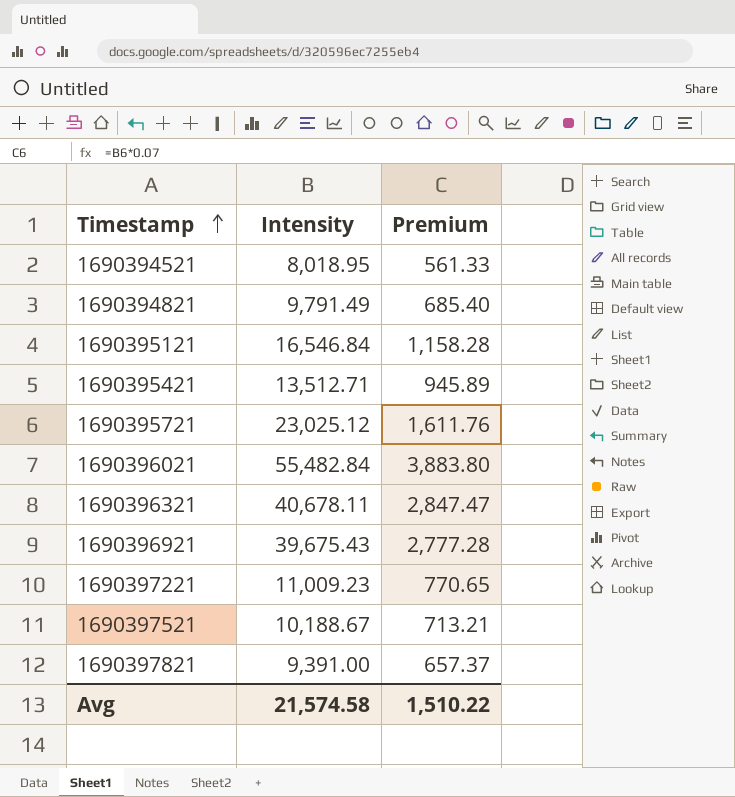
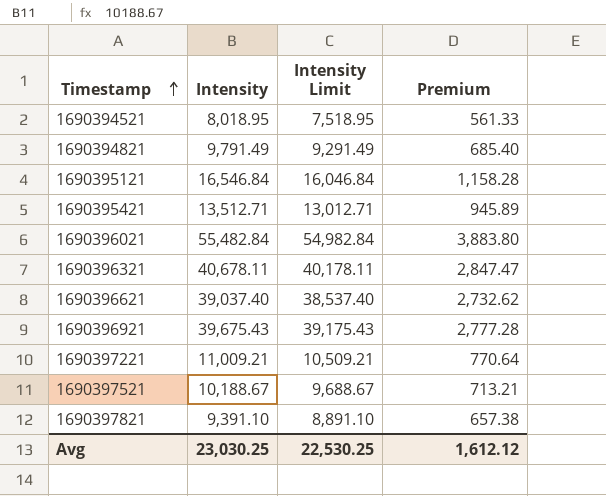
column Intensity Limit | formula: none -> [Intensity] - 500
row 1690395721: 23,025.12 | 1,611.76 -> none
row 1690396621: none -> 39,037.40 | 38,537.40 | 2,732.62
1690397221 | Intensity: 11,009.23 -> 11,009.21
1690397221 | Premium: 770.65 -> 770.64
1690397821 | Intensity: 9,391.00 -> 9,391.10
1690397821 | Premium: 657.37 -> 657.38
Avg | Intensity: 21,574.58 -> 23,030.25
Avg | Premium: 1,510.22 -> 1,612.12

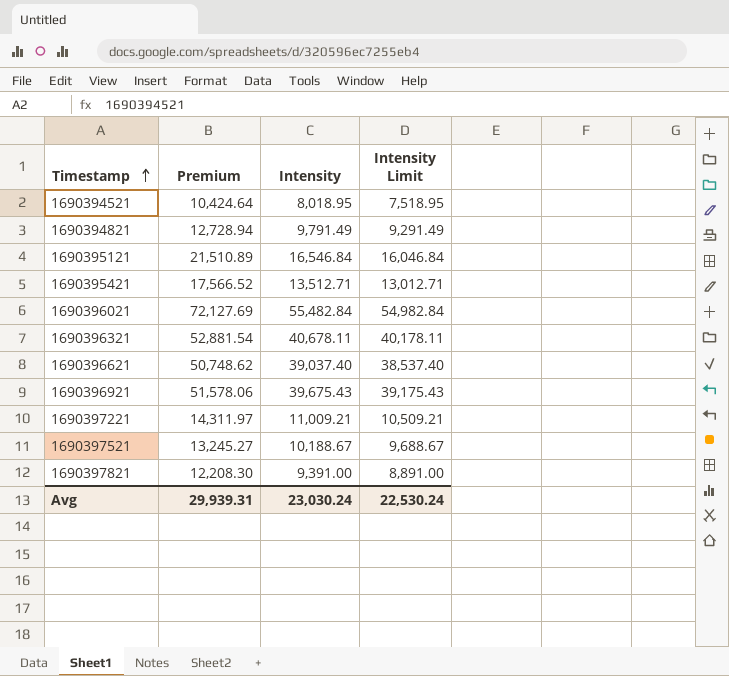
column Premium | formula: [Intensity] * 0.07 -> [Intensity] * 1.3
column Premium | position: 4 -> 2
1690397821 | Intensity: 9,391.10 -> 9,391.00
1690397821 | Intensity Limit: 8,891.10 -> 8,891.00
Avg | Premium: 1,612.12 -> 29,939.31
Avg | Intensity: 23,030.25 -> 23,030.24
Avg | Intensity Limit: 22,530.25 -> 22,530.24

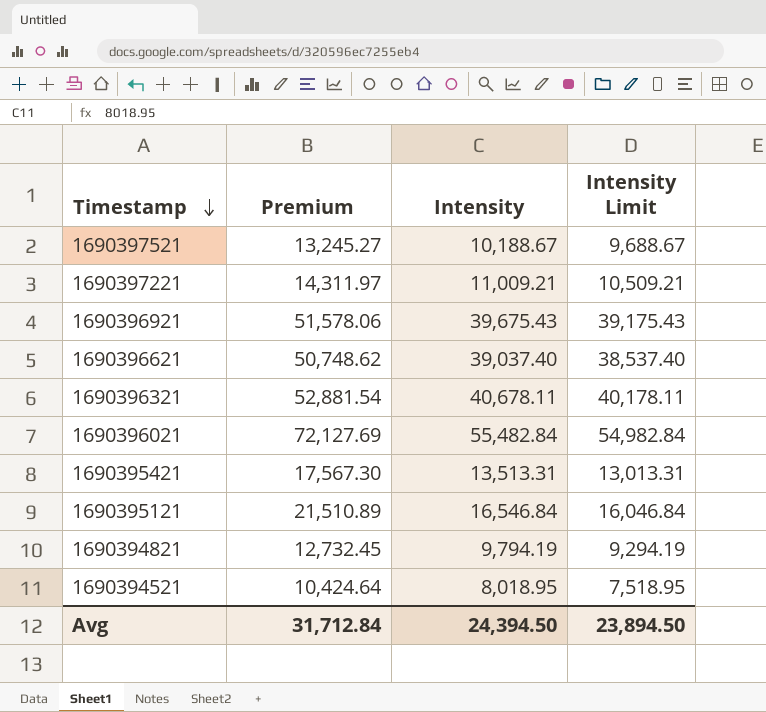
row order: Timestamp ascending -> Timestamp descending
row 1690397821: 12,208.30 | 9,391.00 | 8,891.00 -> none
1690395421 | Premium: 17,566.52 -> 17,567.30
1690395421 | Intensity: 13,512.71 -> 13,513.31
1690395421 | Intensity Limit: 13,012.71 -> 13,013.31
1690394821 | Premium: 12,728.94 -> 12,732.45
1690394821 | Intensity: 9,791.49 -> 9,794.19
1690394821 | Intensity Limit: 9,291.49 -> 9,294.19
Avg | Premium: 29,939.31 -> 31,712.84
Avg | Intensity: 23,030.24 -> 24,394.50
Avg | Intensity Limit: 22,530.24 -> 23,894.50

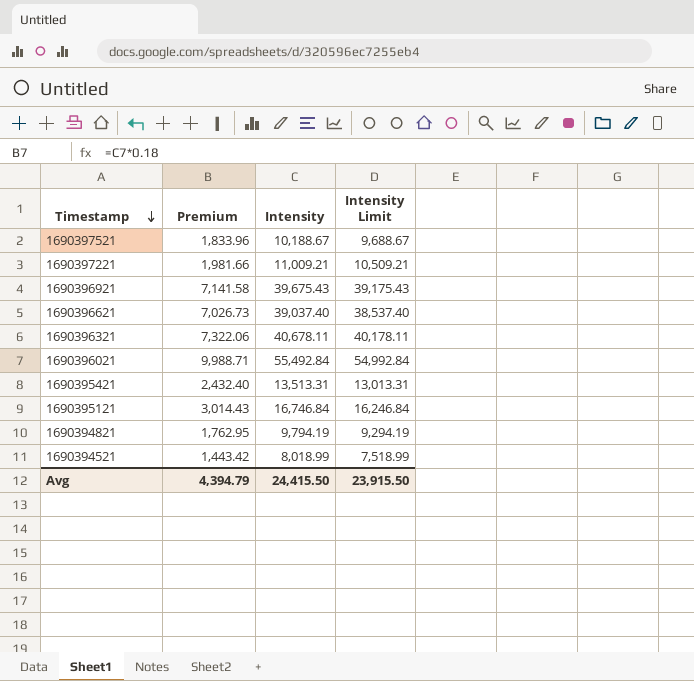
column Premium | formula: [Intensity] * 1.3 -> [Intensity] * 0.18
1690396021 | Intensity: 55,482.84 -> 55,492.84
1690396021 | Intensity Limit: 54,982.84 -> 54,992.84
1690395121 | Intensity: 16,546.84 -> 16,746.84
1690395121 | Intensity Limit: 16,046.84 -> 16,246.84
1690394521 | Intensity: 8,018.95 -> 8,018.99
1690394521 | Intensity Limit: 7,518.95 -> 7,518.99
Avg | Premium: 31,712.84 -> 4,394.79
Avg | Intensity: 24,394.50 -> 24,415.50
Avg | Intensity Limit: 23,894.50 -> 23,915.50

